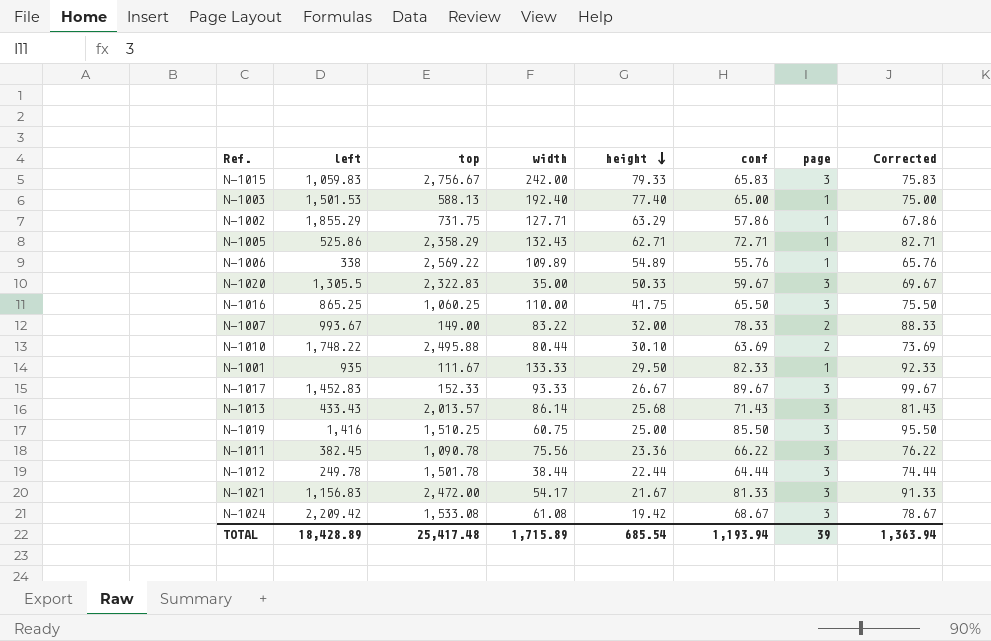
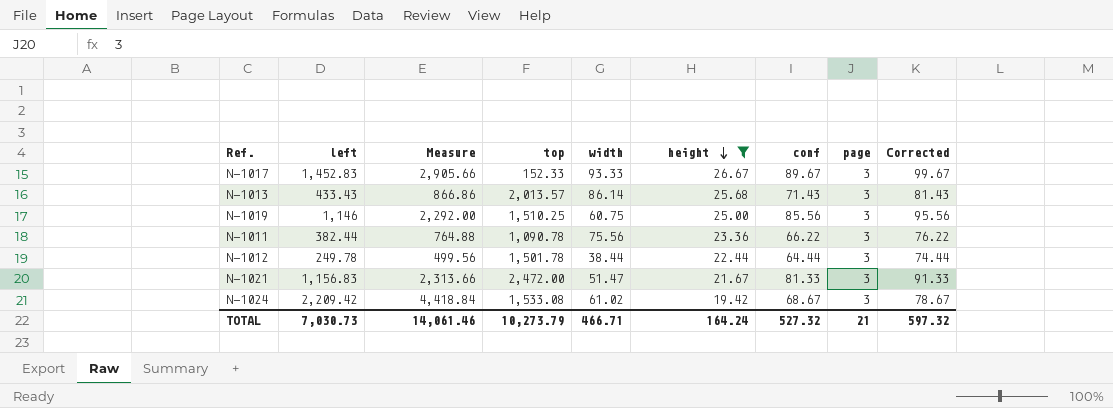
filter: none -> height <= 26.67
column Measure | formula: none -> [left] * 2
N-1019 | left: 1,416 -> 1,146
N-1019 | conf: 85.50 -> 85.56
N-1019 | Corrected: 95.50 -> 95.56
N-1011 | left: 382.45 -> 382.44
N-1021 | width: 54.17 -> 51.47
N-1024 | width: 61.08 -> 61.02
TOTAL | left: 18,428.89 -> 7,030.73
TOTAL | top: 25,417.48 -> 10,273.79
TOTAL | width: 1,715.89 -> 466.71
TOTAL | height: 685.54 -> 164.24
TOTAL | conf: 1,193.94 -> 527.32
TOTAL | page: 39 -> 21
TOTAL | Corrected: 1,363.94 -> 597.32

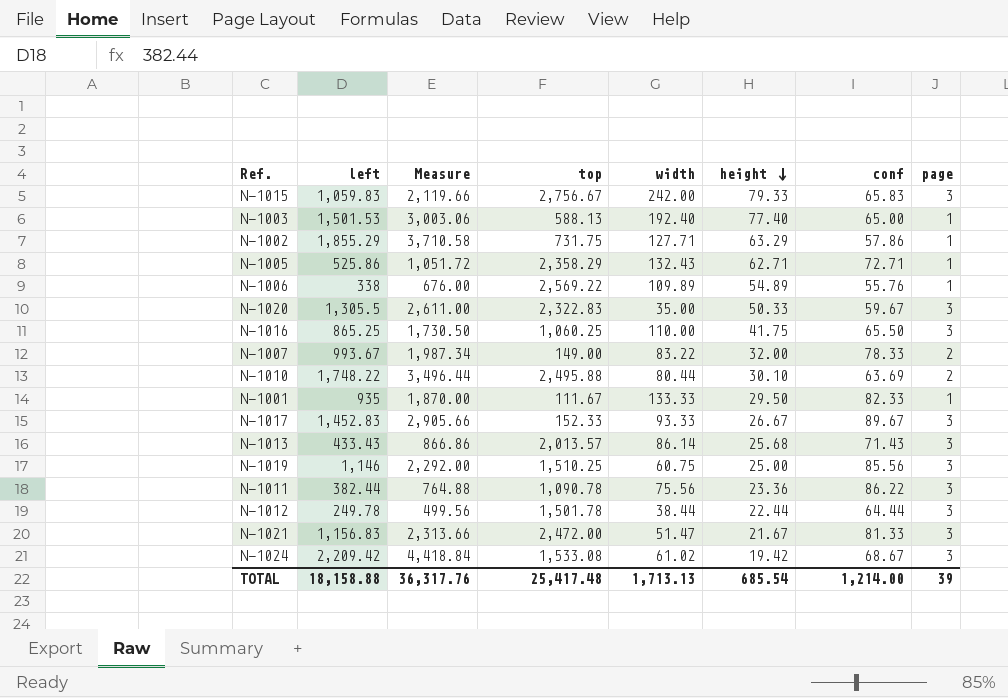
filter: height <= 26.67 -> none
column Corrected | formula: [conf] + 10 -> none
N-1011 | conf: 66.22 -> 86.22
TOTAL | left: 7,030.73 -> 18,158.88
TOTAL | Measure: 14,061.46 -> 36,317.76
TOTAL | top: 10,273.79 -> 25,417.48
TOTAL | width: 466.71 -> 1,713.13
TOTAL | height: 164.24 -> 685.54
TOTAL | conf: 527.32 -> 1,214.00
TOTAL | page: 21 -> 39

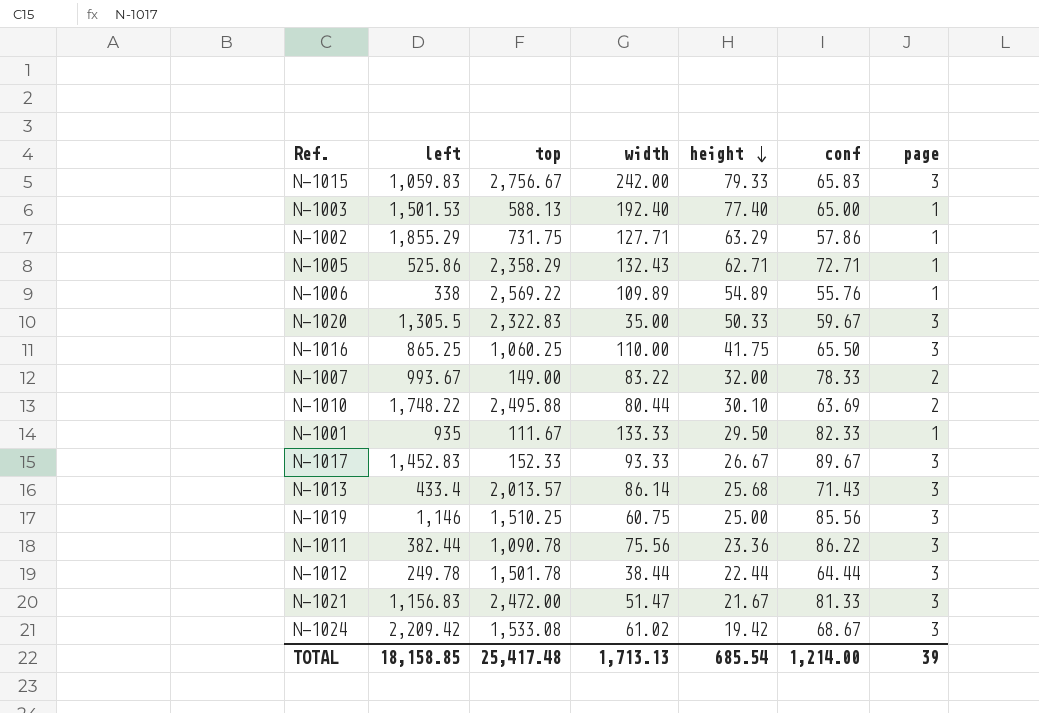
column Measure | formula: [left] * 2 -> none
N-1013 | left: 433.43 -> 433.4
TOTAL | left: 18,158.88 -> 18,158.85

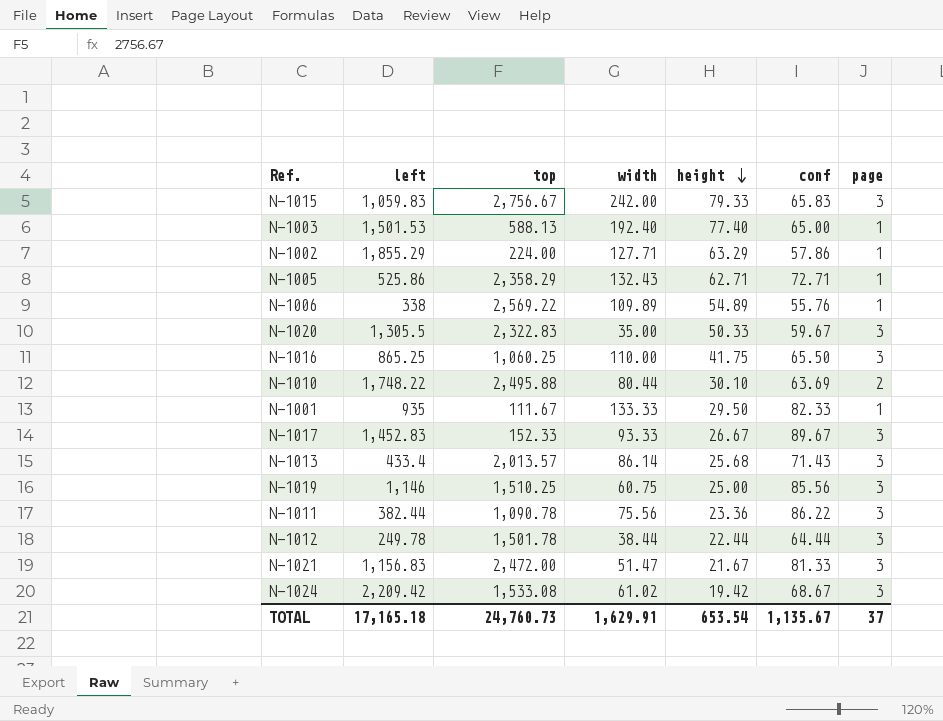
row N-1007: 993.67 | 149.00 | 83.22 | 32.00 | 78.33 | 2 -> none
N-1002 | top: 731.75 -> 224.00
TOTAL | left: 18,158.85 -> 17,165.18
TOTAL | top: 25,417.48 -> 24,760.73
TOTAL | width: 1,713.13 -> 1,629.91
TOTAL | height: 685.54 -> 653.54
TOTAL | conf: 1,214.00 -> 1,135.67
TOTAL | page: 39 -> 37

